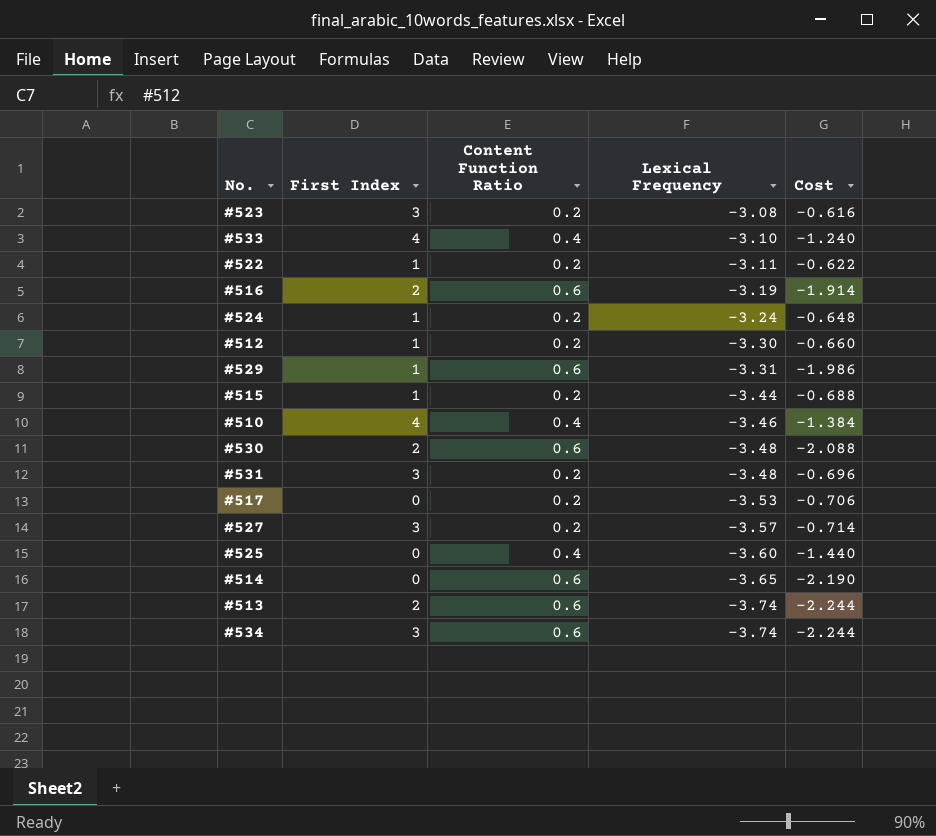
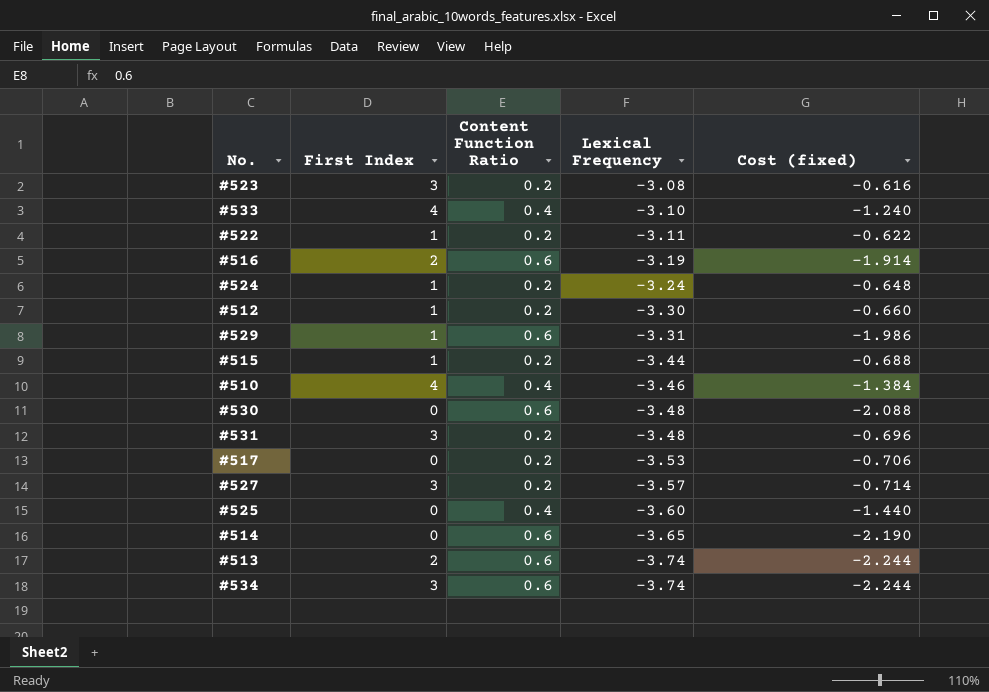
column name: Cost -> Cost (fixed)
#530 | First Index: 2 -> 0

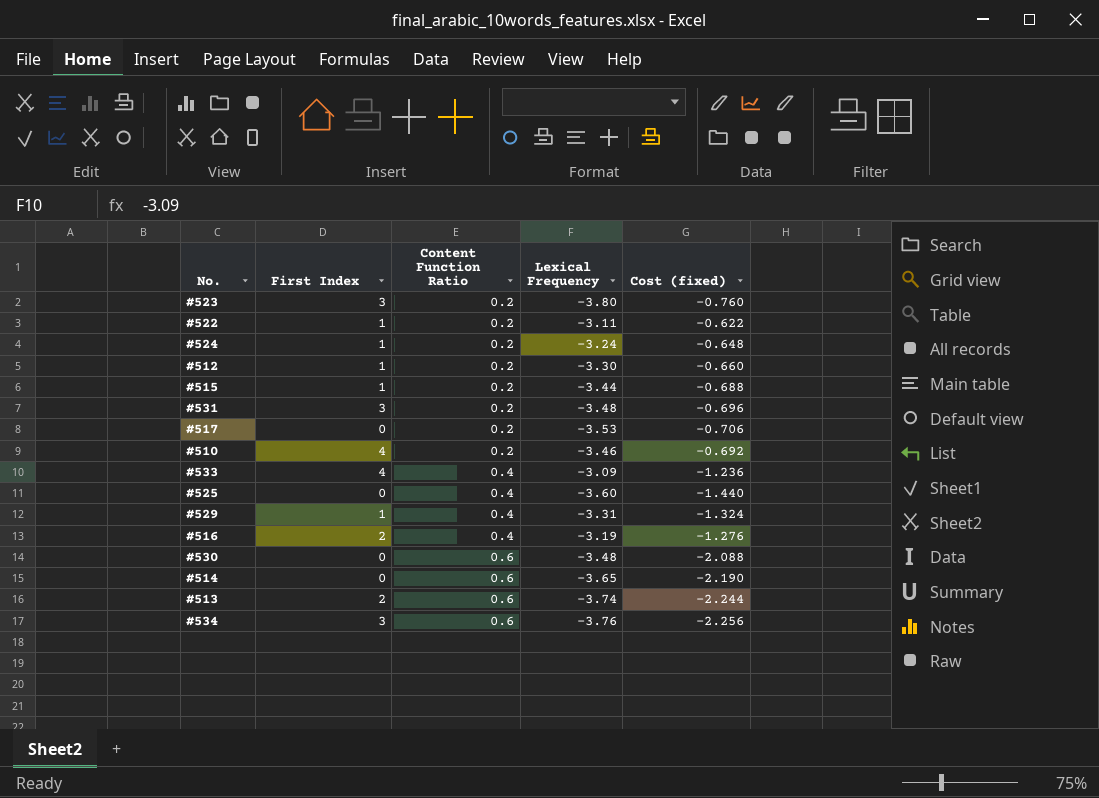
row order: Lexical Frequency descending -> Content Function Ratio ascending
row #527: 3 | 0.2 | -3.57 | -0.714 -> none
#523 | Lexical Frequency: -3.08 -> -3.80
#523 | Cost (fixed): -0.616 -> -0.760
#510 | Content Function Ratio: 0.4 -> 0.2
#510 | Cost (fixed): -1.384 -> -0.692
#533 | Lexical Frequency: -3.10 -> -3.09
#533 | Cost (fixed): -1.240 -> -1.236
#529 | Content Function Ratio: 0.6 -> 0.4
#529 | Cost (fixed): -1.986 -> -1.324
#516 | Content Function Ratio: 0.6 -> 0.4
#516 | Cost (fixed): -1.914 -> -1.276
#534 | Lexical Frequency: -3.74 -> -3.76
#534 | Cost (fixed): -2.244 -> -2.256

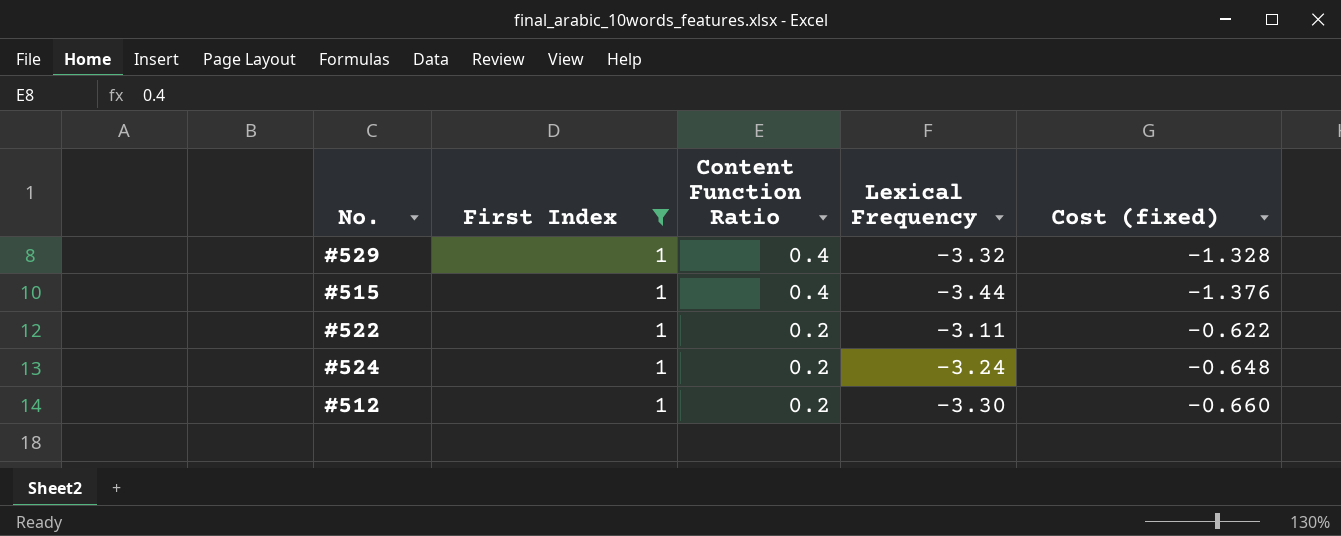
filter: none -> First Index = 1
row order: Content Function Ratio ascending -> Content Function Ratio descending
#529 | Lexical Frequency: -3.31 -> -3.32
#529 | Cost (fixed): -1.324 -> -1.328
#515 | Content Function Ratio: 0.2 -> 0.4
#515 | Cost (fixed): -0.688 -> -1.376

